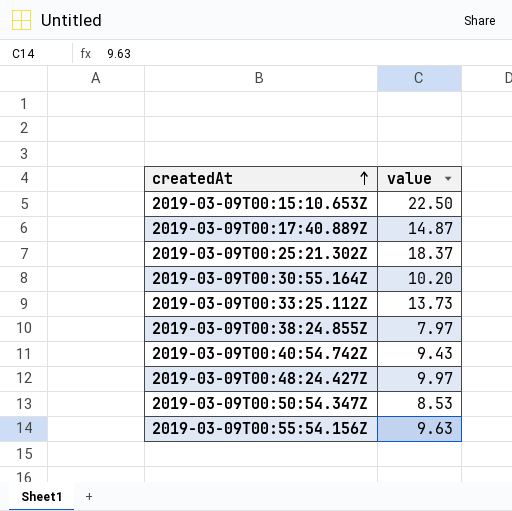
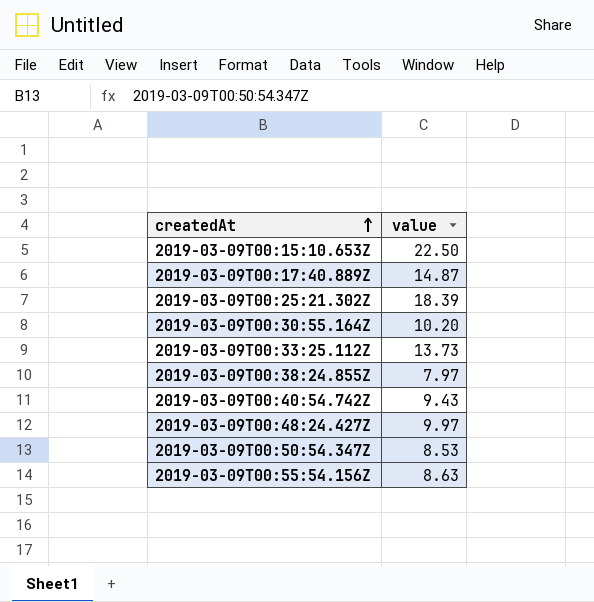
2019-03-09T00:25:21.302Z | value: 18.37 -> 18.39
2019-03-09T00:55:54.156Z | value: 9.63 -> 8.63

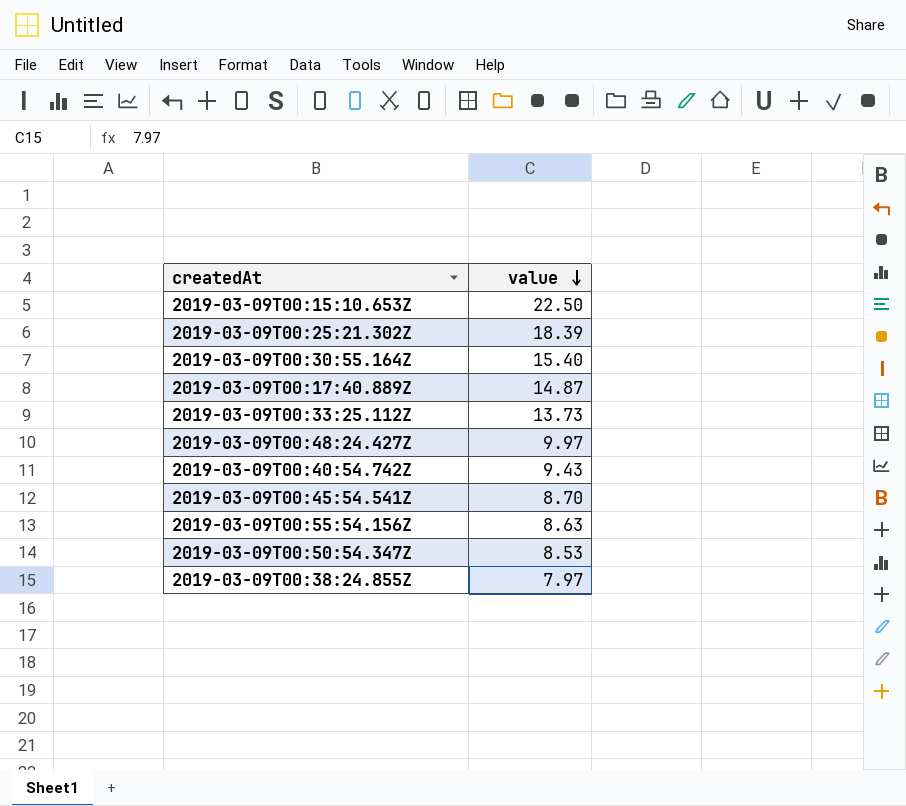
row order: createdAt ascending -> value descending
2019-03-09T00:30:55.164Z | value: 10.20 -> 15.40
row 2019-03-09T00:45:54.541Z: none -> 8.70

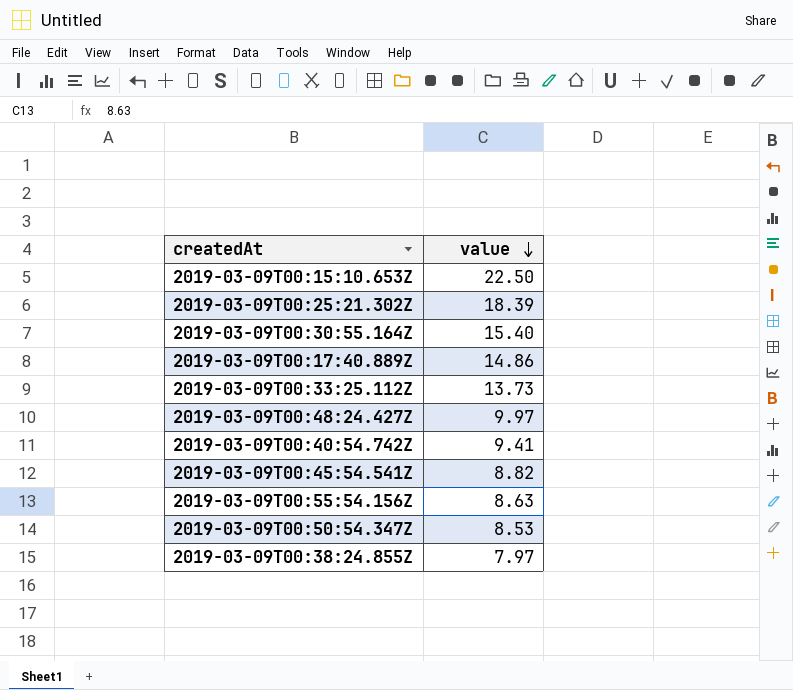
2019-03-09T00:17:40.889Z | value: 14.87 -> 14.86
2019-03-09T00:40:54.742Z | value: 9.43 -> 9.41
2019-03-09T00:45:54.541Z | value: 8.70 -> 8.82

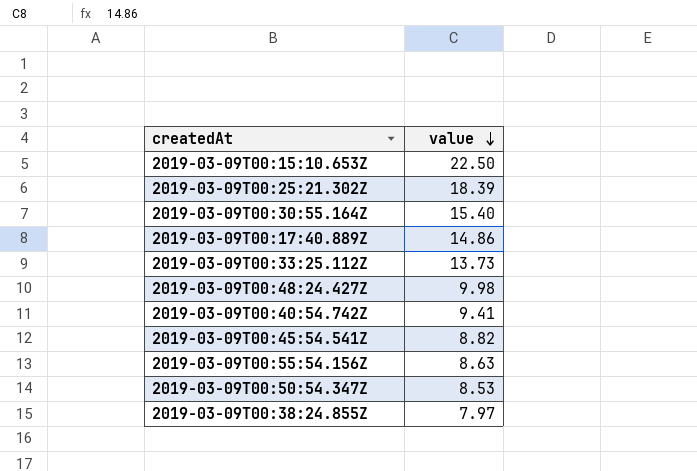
2019-03-09T00:48:24.427Z | value: 9.97 -> 9.98

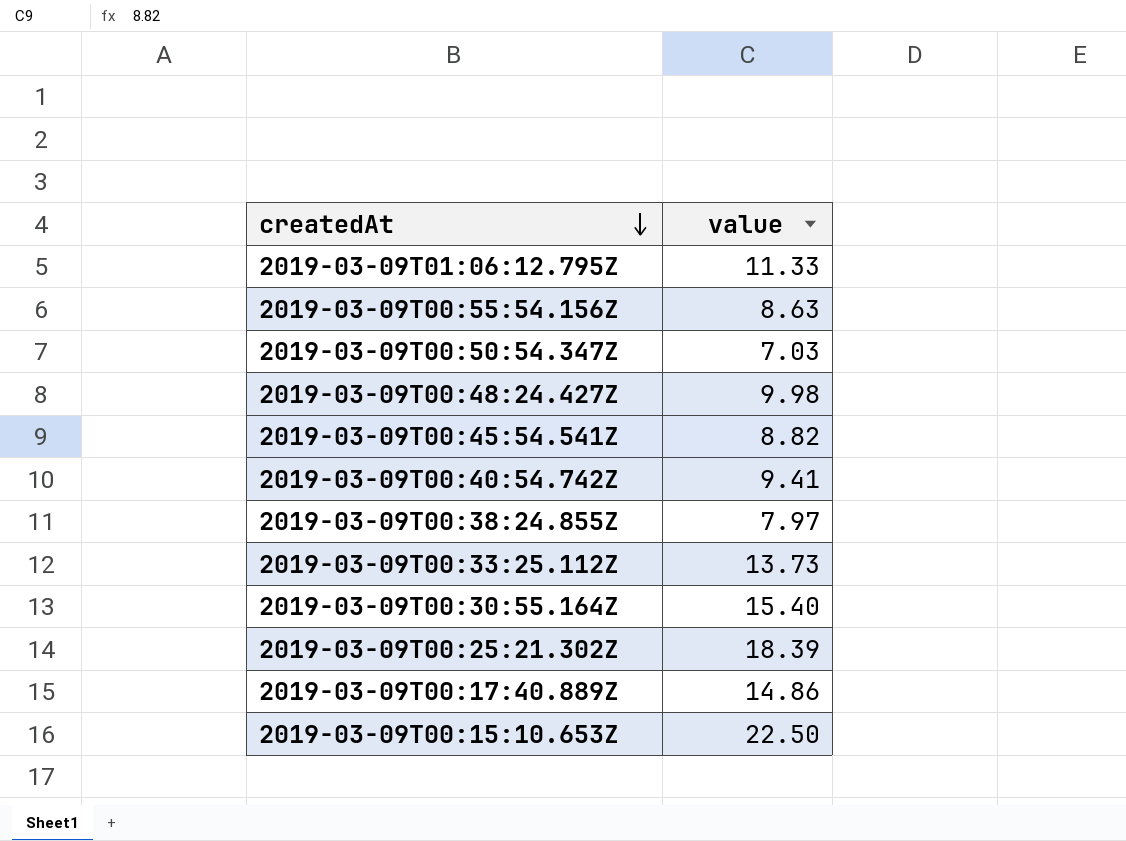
row order: value descending -> createdAt descending
row 2019-03-09T01:06:12.795Z: none -> 11.33
2019-03-09T00:50:54.347Z | value: 8.53 -> 7.03

